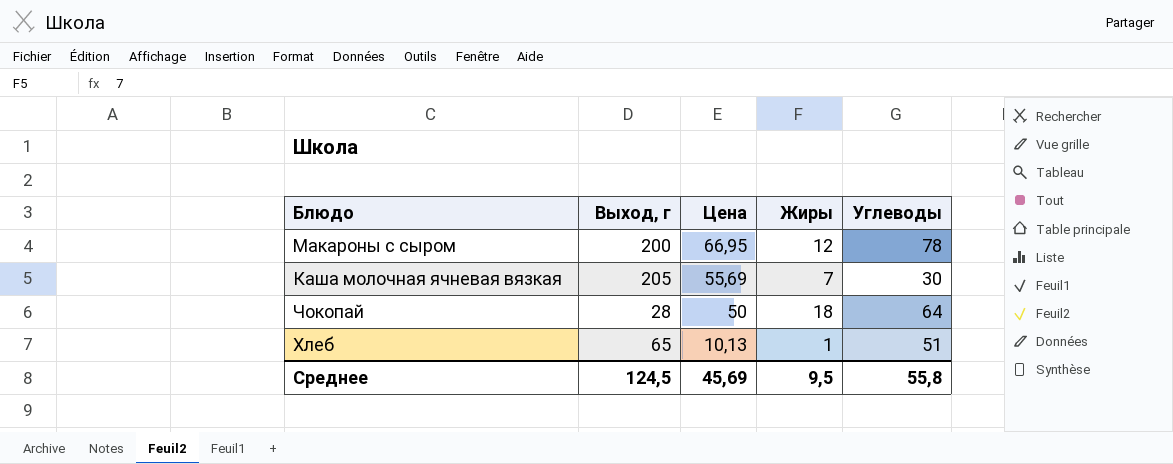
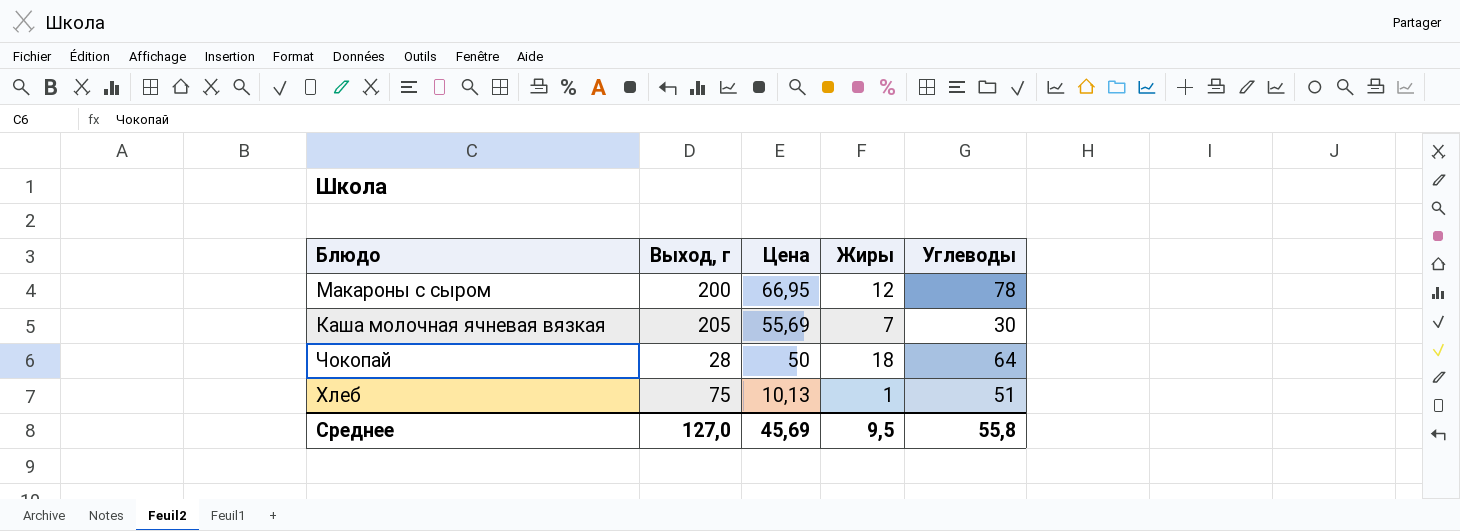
Хлеб | Выход, г: 65 -> 75
Среднее | Выход, г: 124,5 -> 127,0

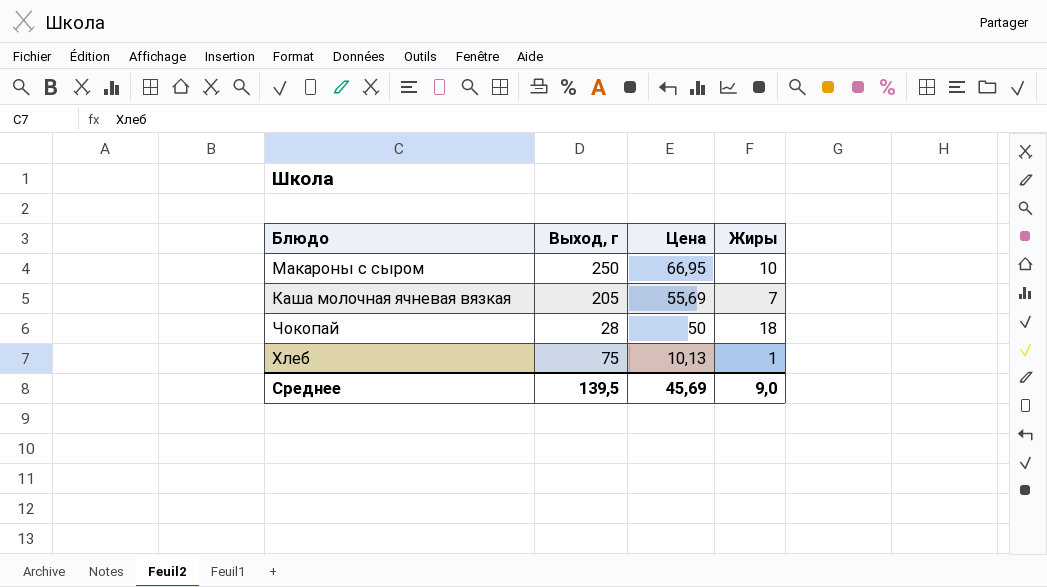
column Углеводы | position: 5 -> none
Макароны с сыром | Выход, г: 200 -> 250
Макароны с сыром | Жиры: 12 -> 10
Среднее | Выход, г: 127,0 -> 139,5
Среднее | Жиры: 9,5 -> 9,0

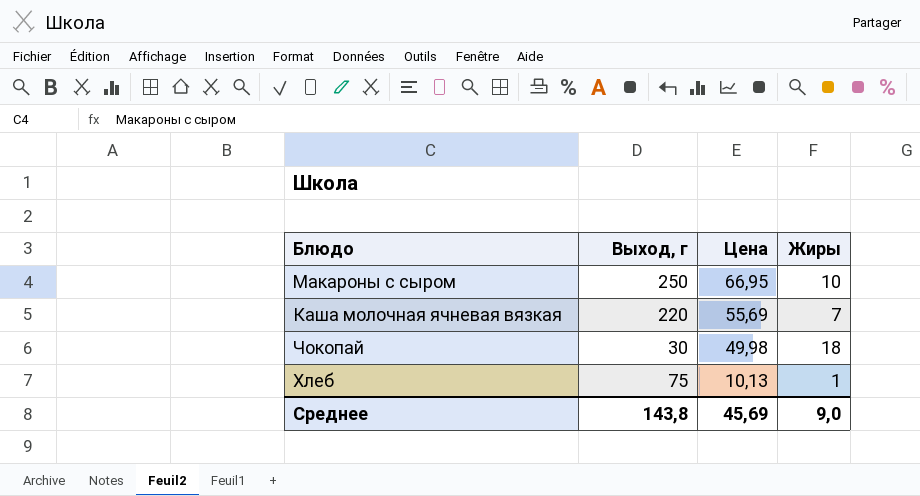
Каша молочная ячневая вязкая | Выход, г: 205 -> 220
Чокопай | Выход, г: 28 -> 30
Чокопай | Цена: 50 -> 49,98
Среднее | Выход, г: 139,5 -> 143,8

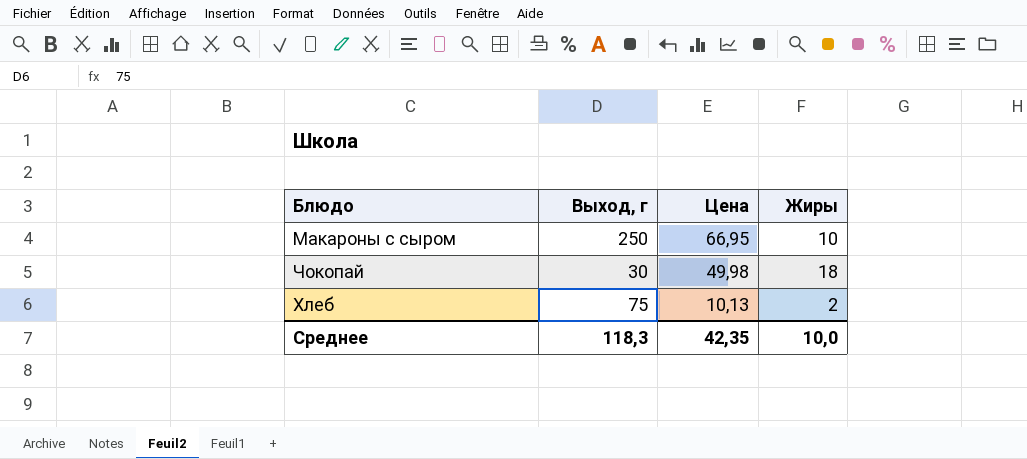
row Каша молочная ячневая вязкая: 220 | 55,69 | 7 -> none
Хлеб | Жиры: 1 -> 2
Среднее | Выход, г: 143,8 -> 118,3
Среднее | Цена: 45,69 -> 42,35
Среднее | Жиры: 9,0 -> 10,0

